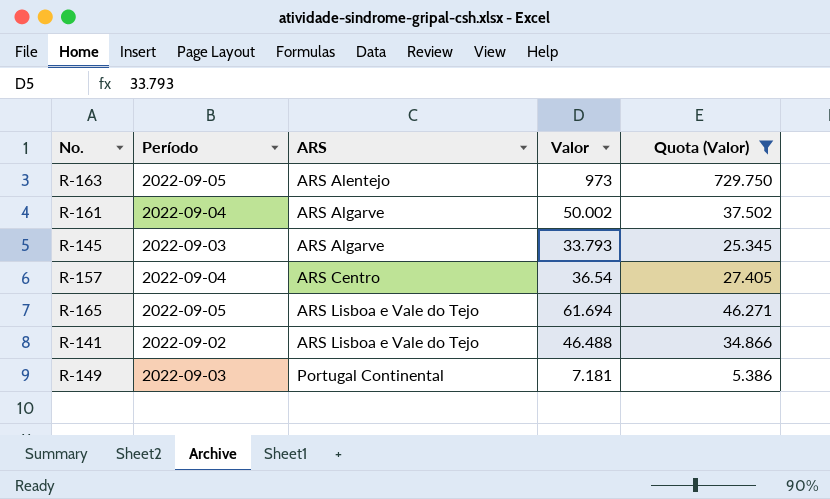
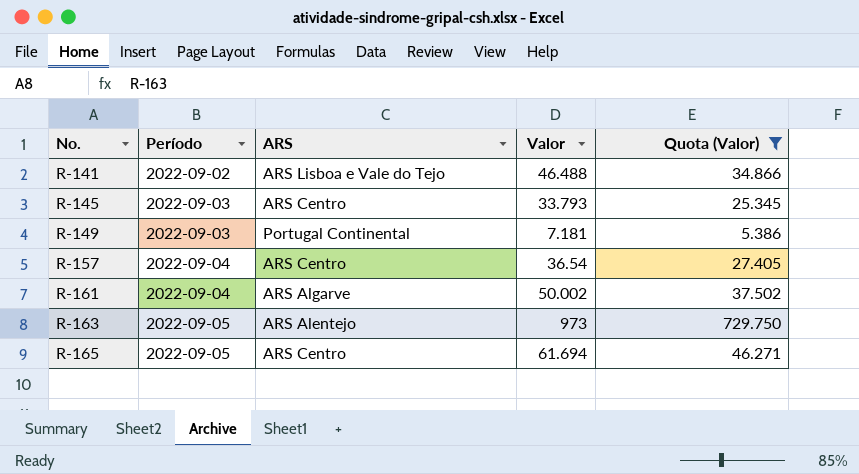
row order: ARS ascending -> No. ascending
R-145 | ARS: ARS Algarve -> ARS Centro
R-165 | ARS: ARS Lisboa e Vale do Tejo -> ARS Centro

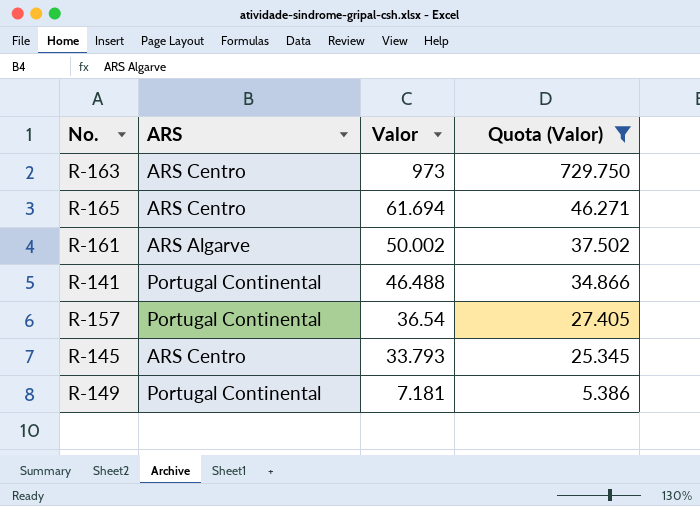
row order: No. ascending -> Valor descending
column Período | position: 2 -> none
R-163 | ARS: ARS Alentejo -> ARS Centro
R-141 | ARS: ARS Lisboa e Vale do Tejo -> Portugal Continental
R-157 | ARS: ARS Centro -> Portugal Continental

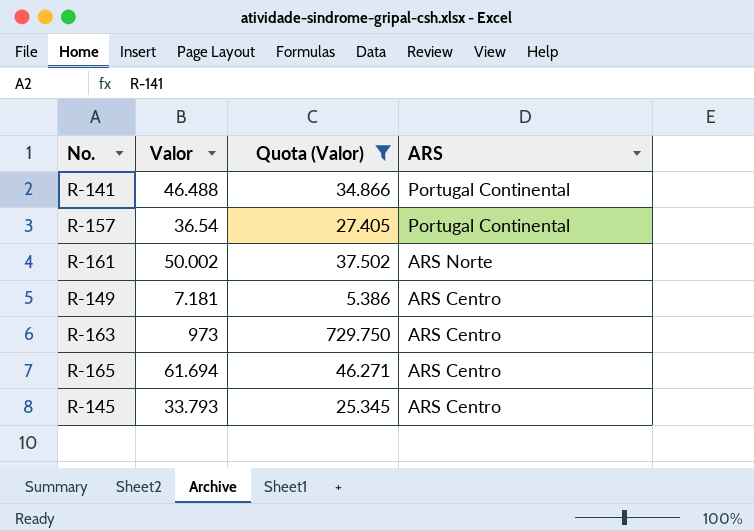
row order: Valor descending -> ARS descending
column ARS | position: 2 -> 4
R-161 | ARS: ARS Algarve -> ARS Norte
R-149 | ARS: Portugal Continental -> ARS Centro

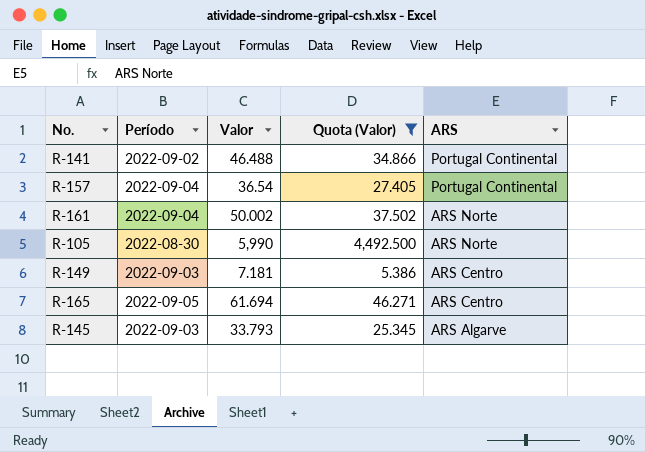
column Período | position: none -> 2
row R-163: 973 | 729.750 | ARS Centro -> none
row R-105: none -> 2022-08-30 | 5,990 | 4,492.500 | ARS Norte
R-145 | ARS: ARS Centro -> ARS Algarve

